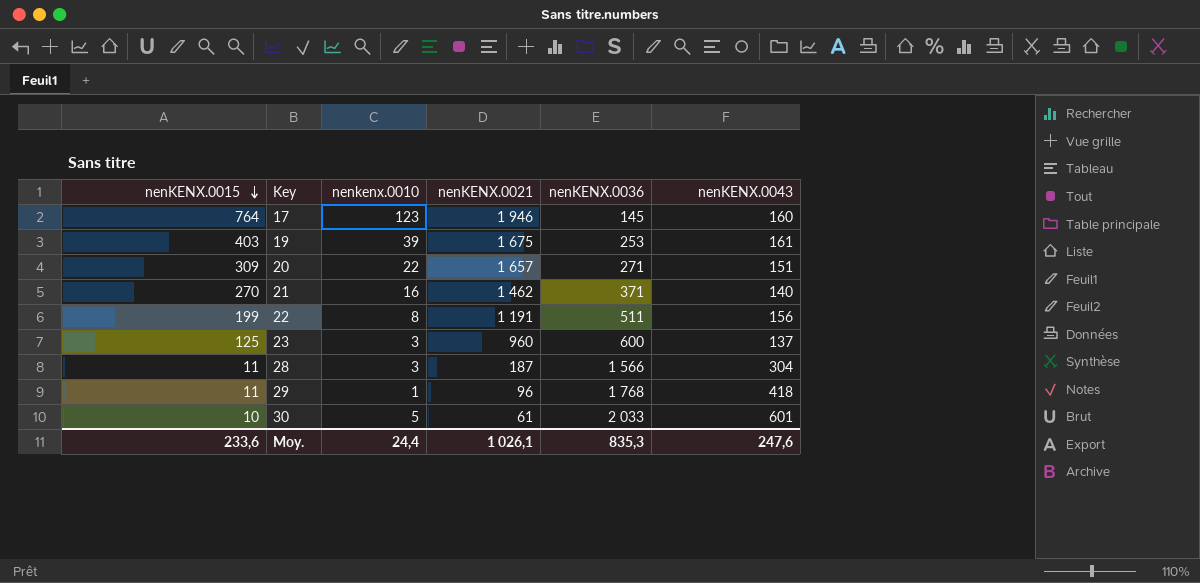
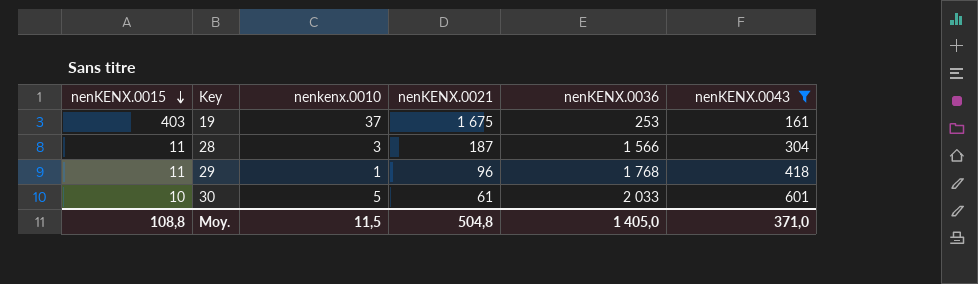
filter: none -> nenKENX.0043 >= 161
19 | nenkenx.0010: 39 -> 37
Moy. | nenKENX.0015: 233,6 -> 108,8
Moy. | nenkenx.0010: 24,4 -> 11,5
Moy. | nenKENX.0021: 1 026,1 -> 504,8
Moy. | nenKENX.0036: 835,3 -> 1 405,0
Moy. | nenKENX.0043: 247,6 -> 371,0

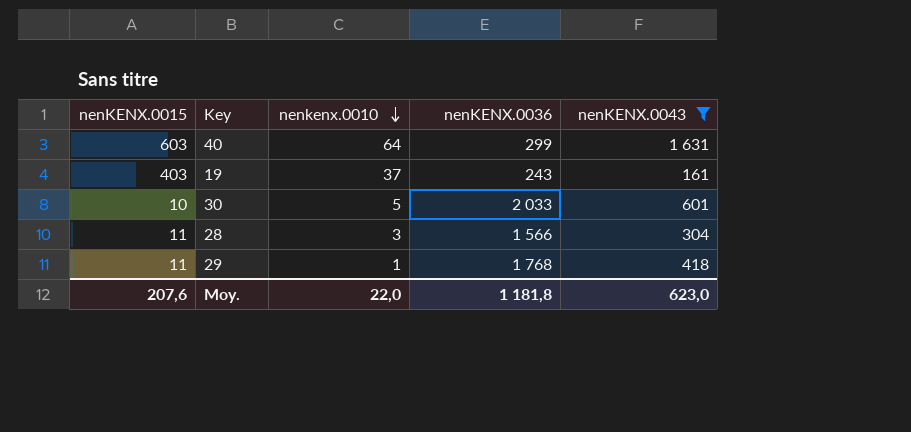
row order: nenKENX.0015 descending -> nenkenx.0010 descending
column nenKENX.0021 | position: 4 -> none
row 40: none -> 603 | 64 | 299 | 1 631
19 | nenKENX.0036: 253 -> 243
Moy. | nenKENX.0015: 108,8 -> 207,6
Moy. | nenkenx.0010: 11,5 -> 22,0
Moy. | nenKENX.0036: 1 405,0 -> 1 181,8
Moy. | nenKENX.0043: 371,0 -> 623,0

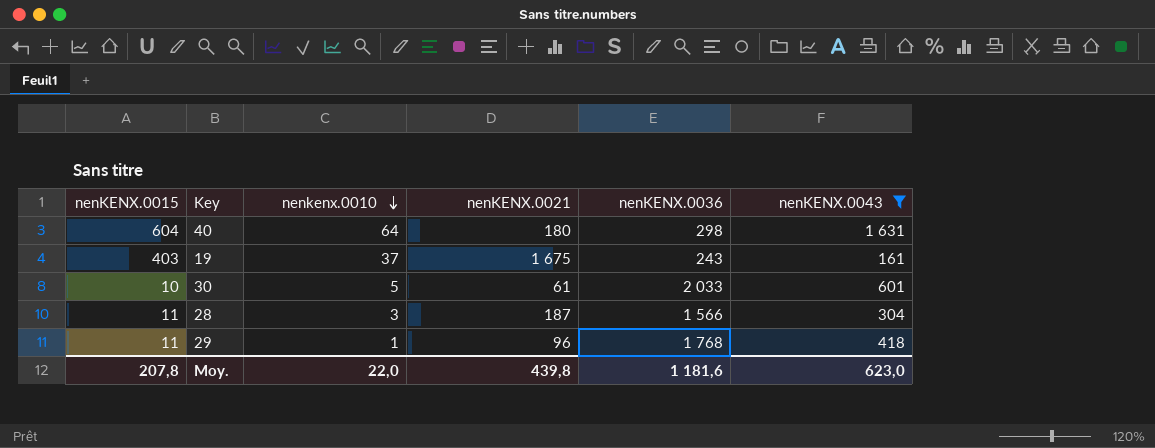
column nenKENX.0021 | position: none -> 4
40 | nenKENX.0015: 603 -> 604
40 | nenKENX.0036: 299 -> 298
Moy. | nenKENX.0015: 207,6 -> 207,8
Moy. | nenKENX.0036: 1 181,8 -> 1 181,6

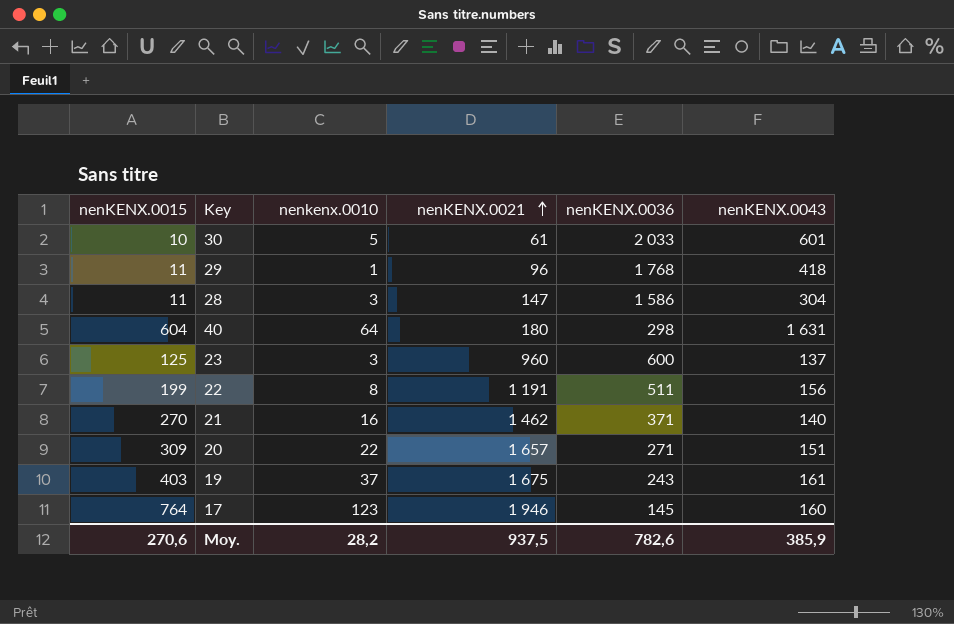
filter: nenKENX.0043 >= 161 -> none
row order: nenkenx.0010 descending -> nenKENX.0021 ascending
28 | nenKENX.0021: 187 -> 147
28 | nenKENX.0036: 1 566 -> 1 586
Moy. | nenKENX.0015: 207,8 -> 270,6
Moy. | nenkenx.0010: 22,0 -> 28,2
Moy. | nenKENX.0021: 439,8 -> 937,5
Moy. | nenKENX.0036: 1 181,6 -> 782,6
Moy. | nenKENX.0043: 623,0 -> 385,9

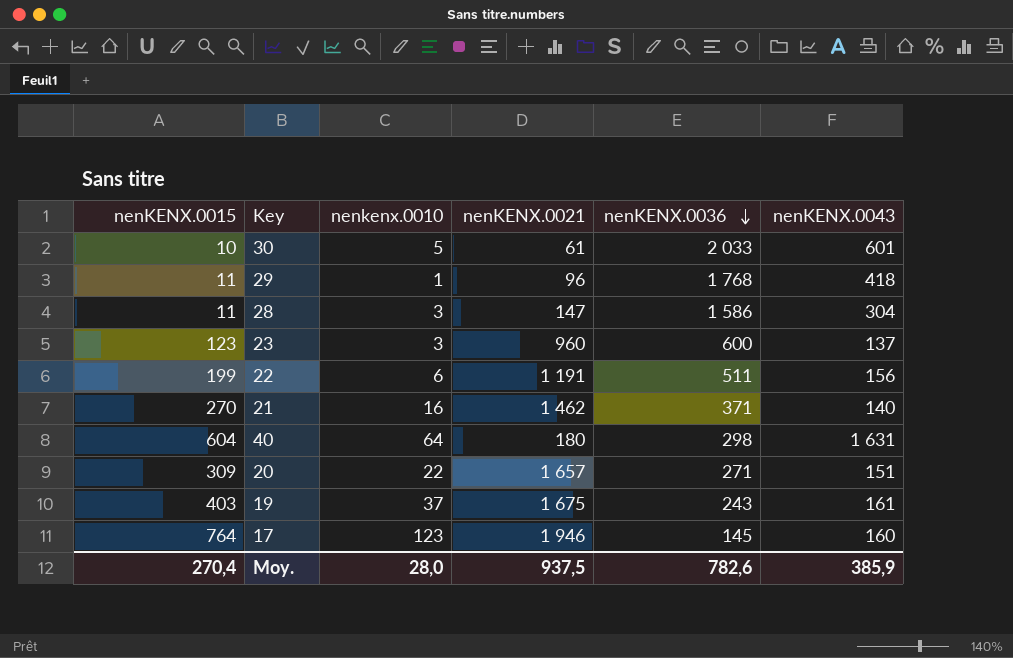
row order: nenKENX.0021 ascending -> nenKENX.0036 descending
23 | nenKENX.0015: 125 -> 123
22 | nenkenx.0010: 8 -> 6
Moy. | nenKENX.0015: 270,6 -> 270,4
Moy. | nenkenx.0010: 28,2 -> 28,0

